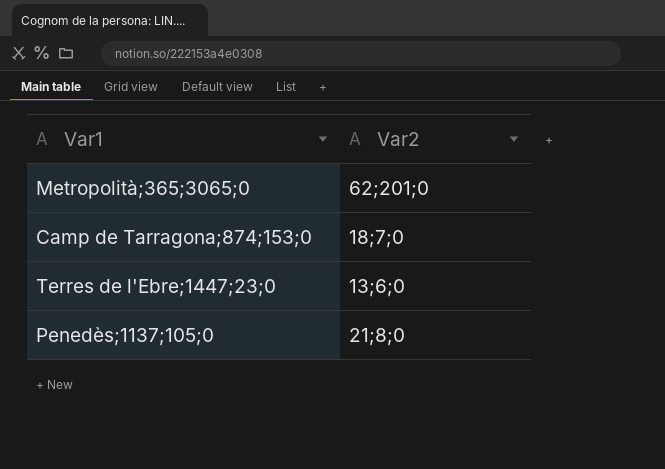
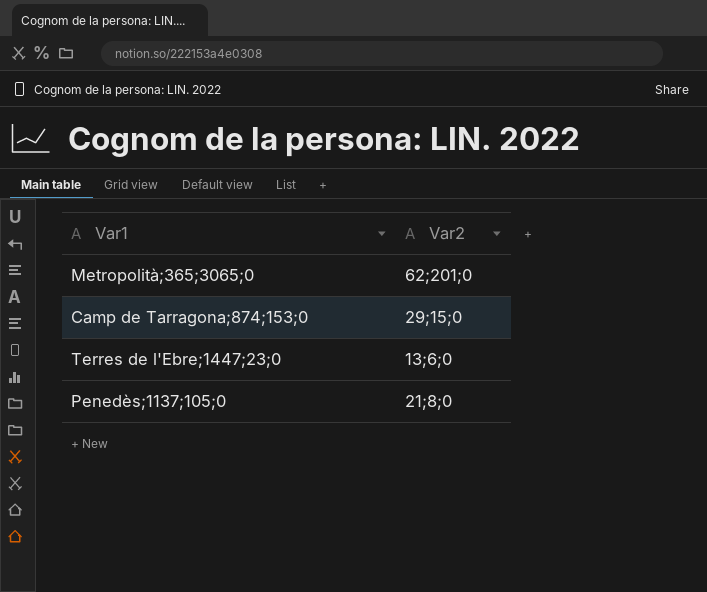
Camp de Tarragona;874;153;0 | Var2: 18;7;0 -> 29;15;0

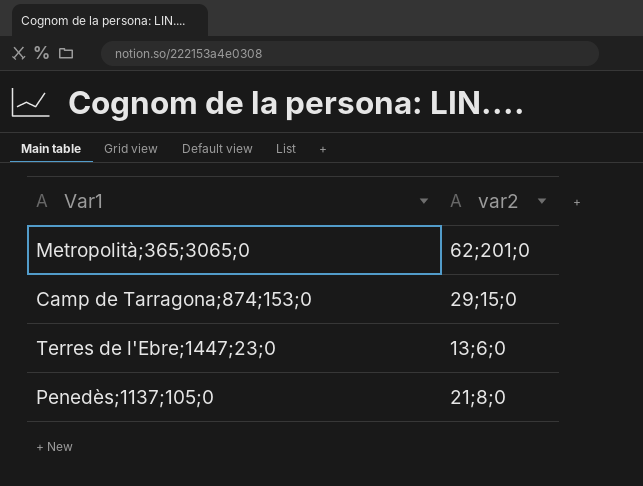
column name: Var2 -> var2

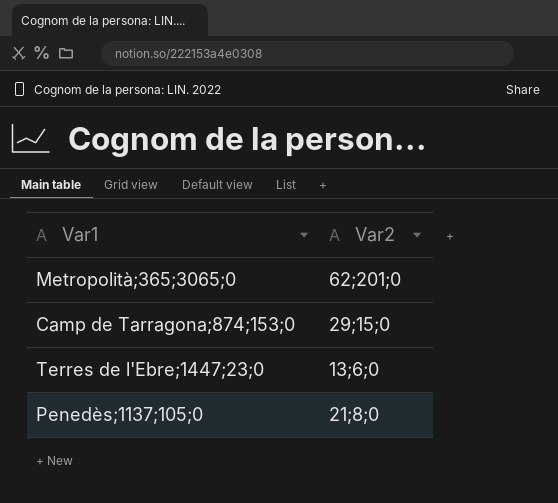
column name: var2 -> Var2

